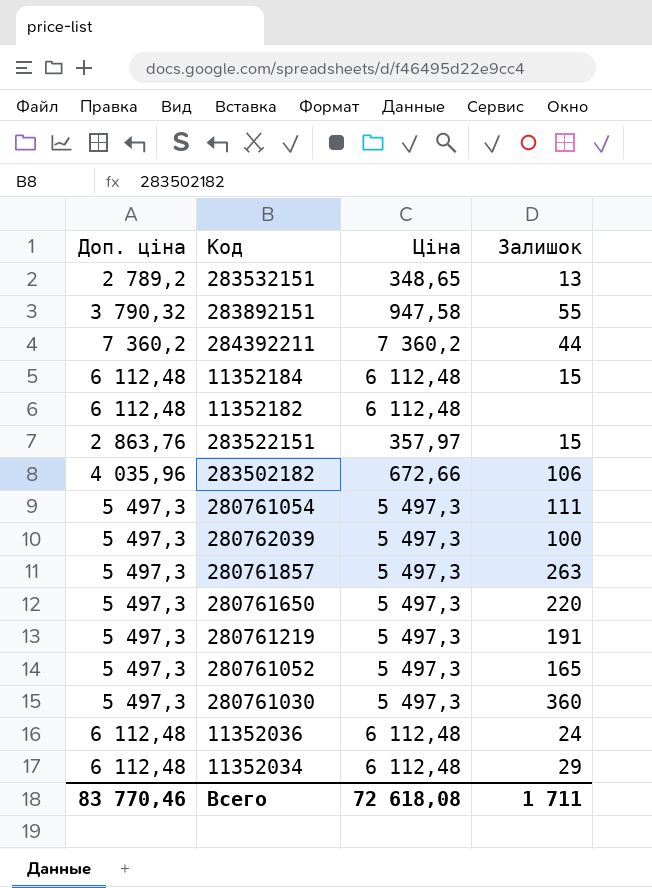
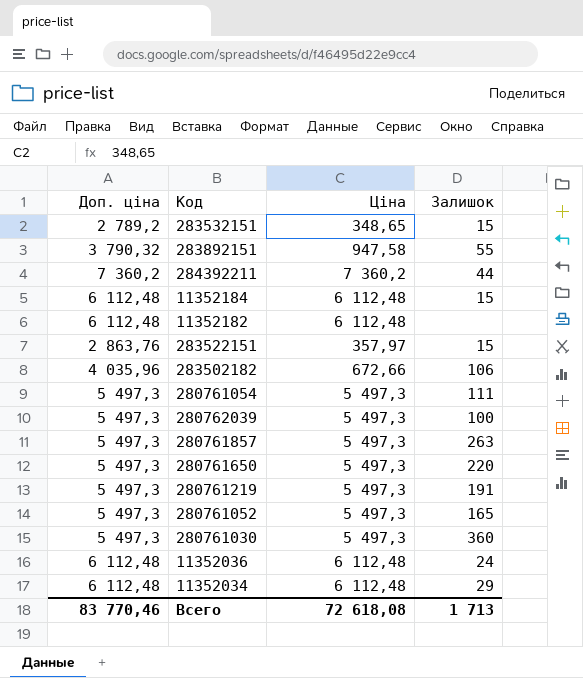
283532151 | Залишок: 13 -> 15
Всего | Залишок: 1 711 -> 1 713

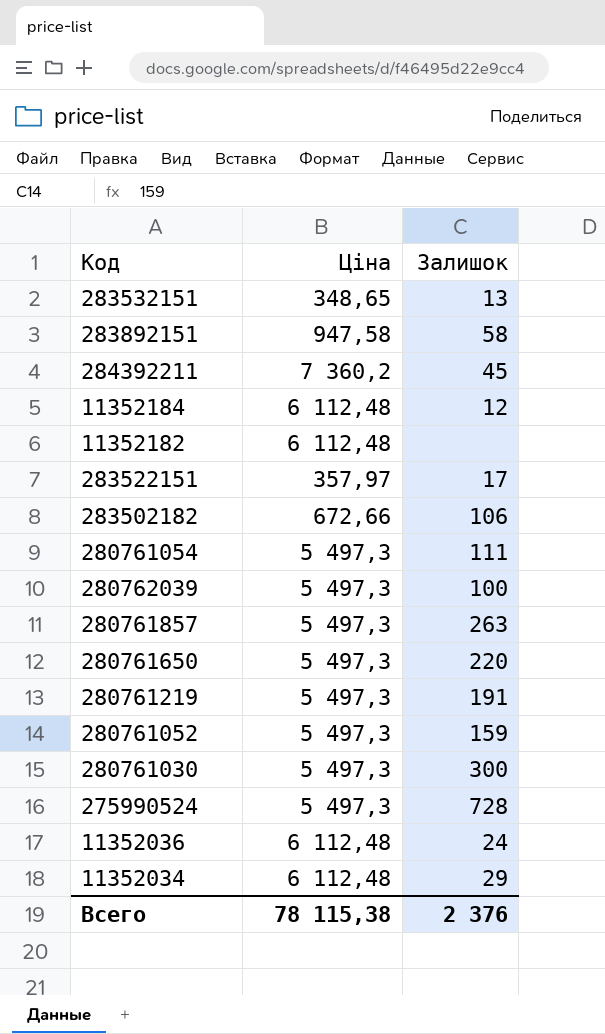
column Доп. ціна | position: 1 -> none
283532151 | Залишок: 15 -> 13
283892151 | Залишок: 55 -> 58
284392211 | Залишок: 44 -> 45
11352184 | Залишок: 15 -> 12
283522151 | Залишок: 15 -> 17
280761052 | Залишок: 165 -> 159
280761030 | Залишок: 360 -> 300
row 275990524: none -> 5 497,3 | 728
Всего | Ціна: 72 618,08 -> 78 115,38
Всего | Залишок: 1 713 -> 2 376

